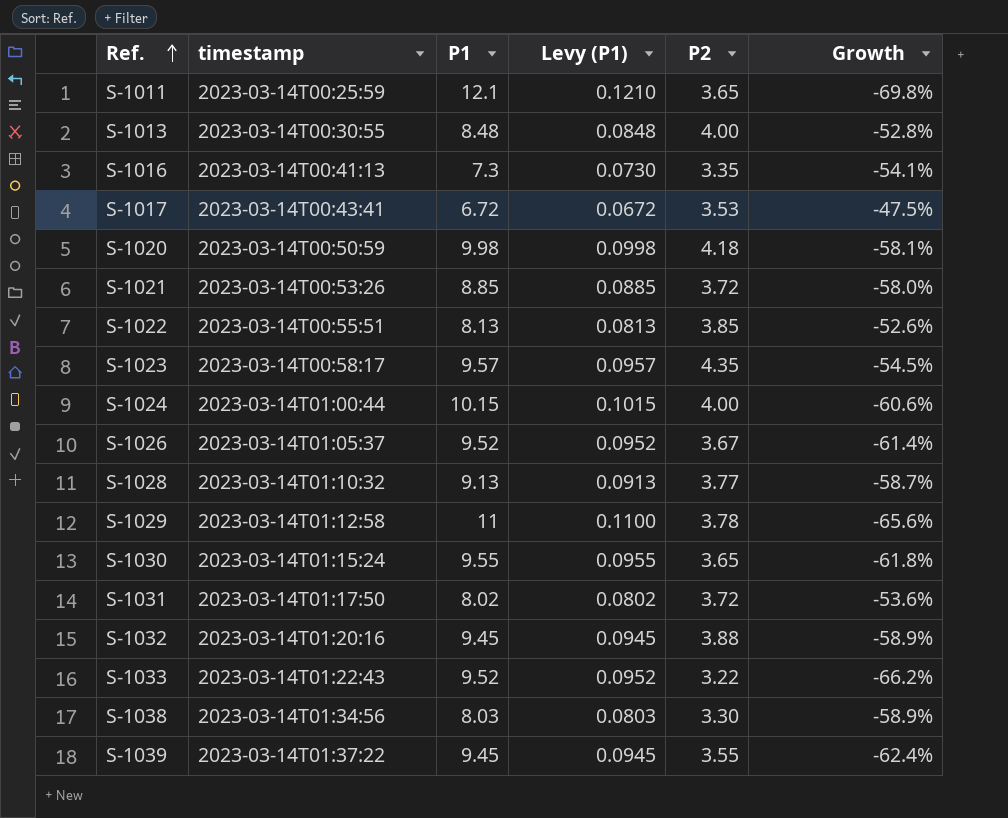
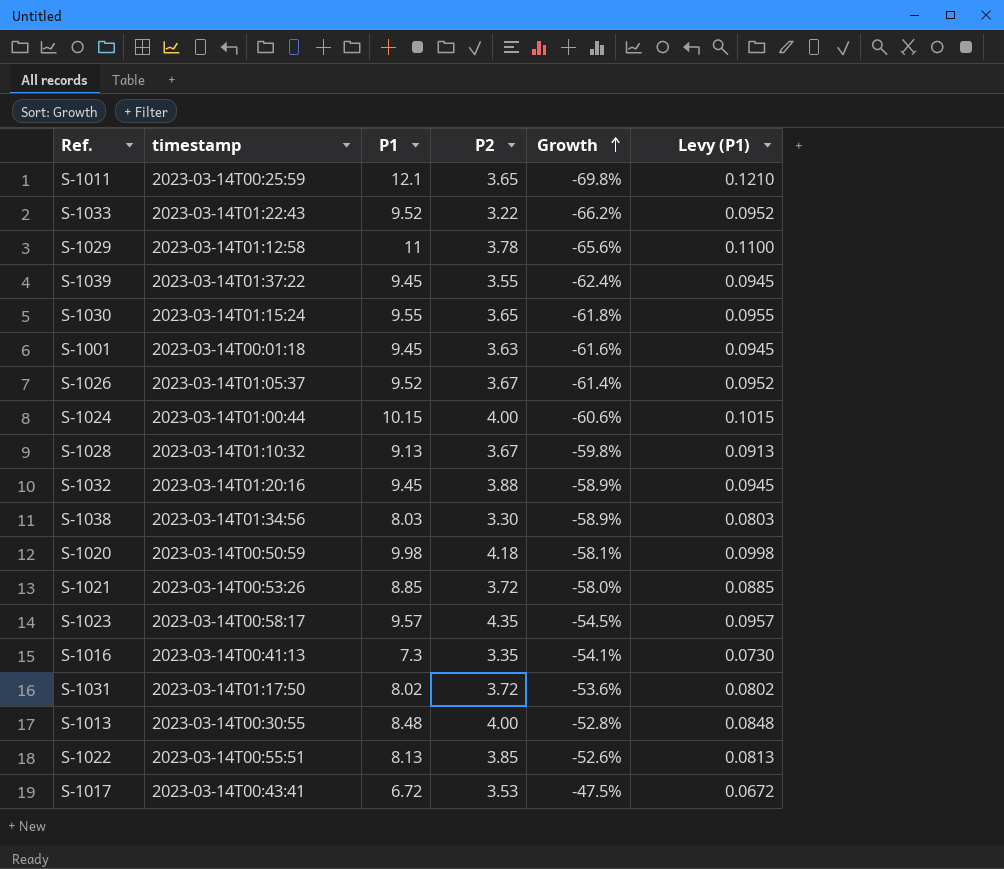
row order: Ref. ascending -> Growth ascending
column Levy (P1) | position: 4 -> 6
row S-1001: none -> 2023-03-14T00:01:18 | 9.45 | 3.63 | -61.6% | 0.0945
S-1028 | P2: 3.77 -> 3.67
S-1028 | Growth: -58.7% -> -59.8%

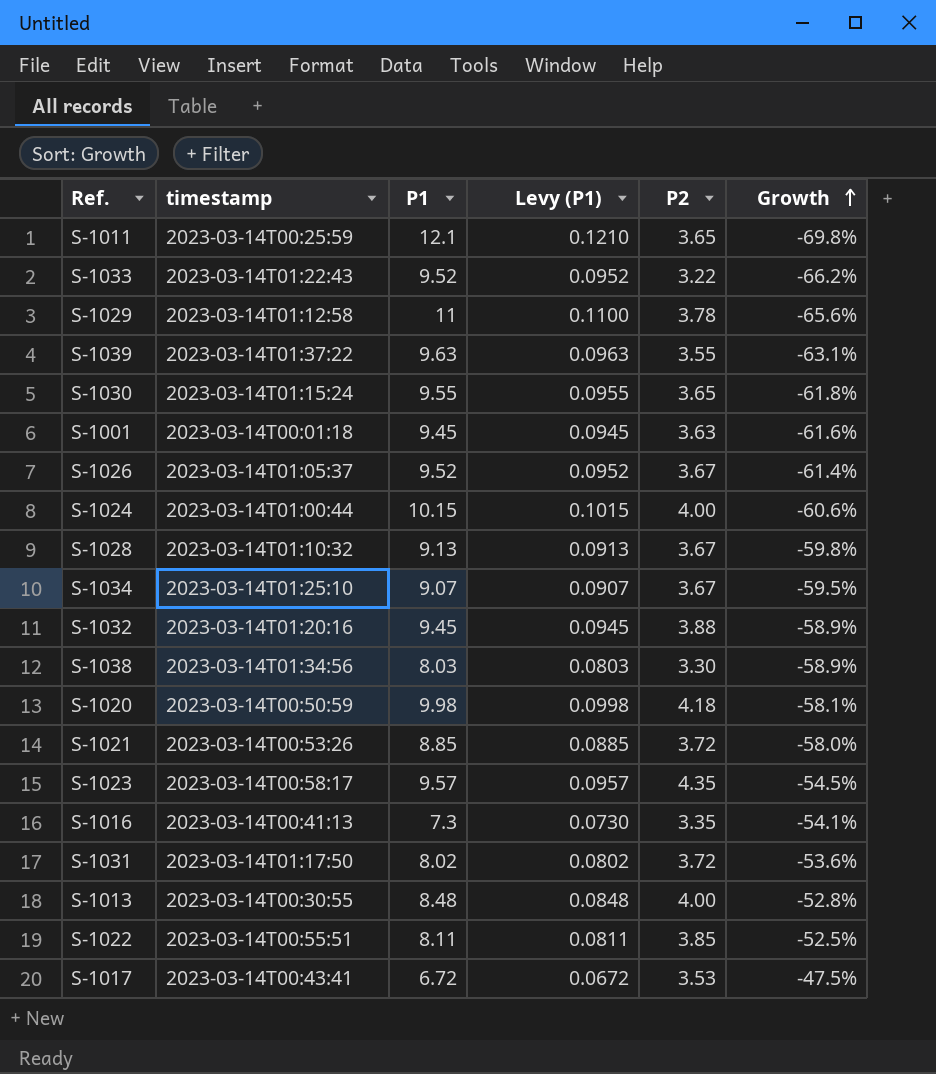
column Levy (P1) | position: 6 -> 4
S-1039 | P1: 9.45 -> 9.63
S-1039 | Levy (P1): 0.0945 -> 0.0963
S-1039 | Growth: -62.4% -> -63.1%
row S-1034: none -> 2023-03-14T01:25:10 | 9.07 | 0.0907 | 3.67 | -59.5%
S-1022 | P1: 8.13 -> 8.11
S-1022 | Levy (P1): 0.0813 -> 0.0811
S-1022 | Growth: -52.6% -> -52.5%

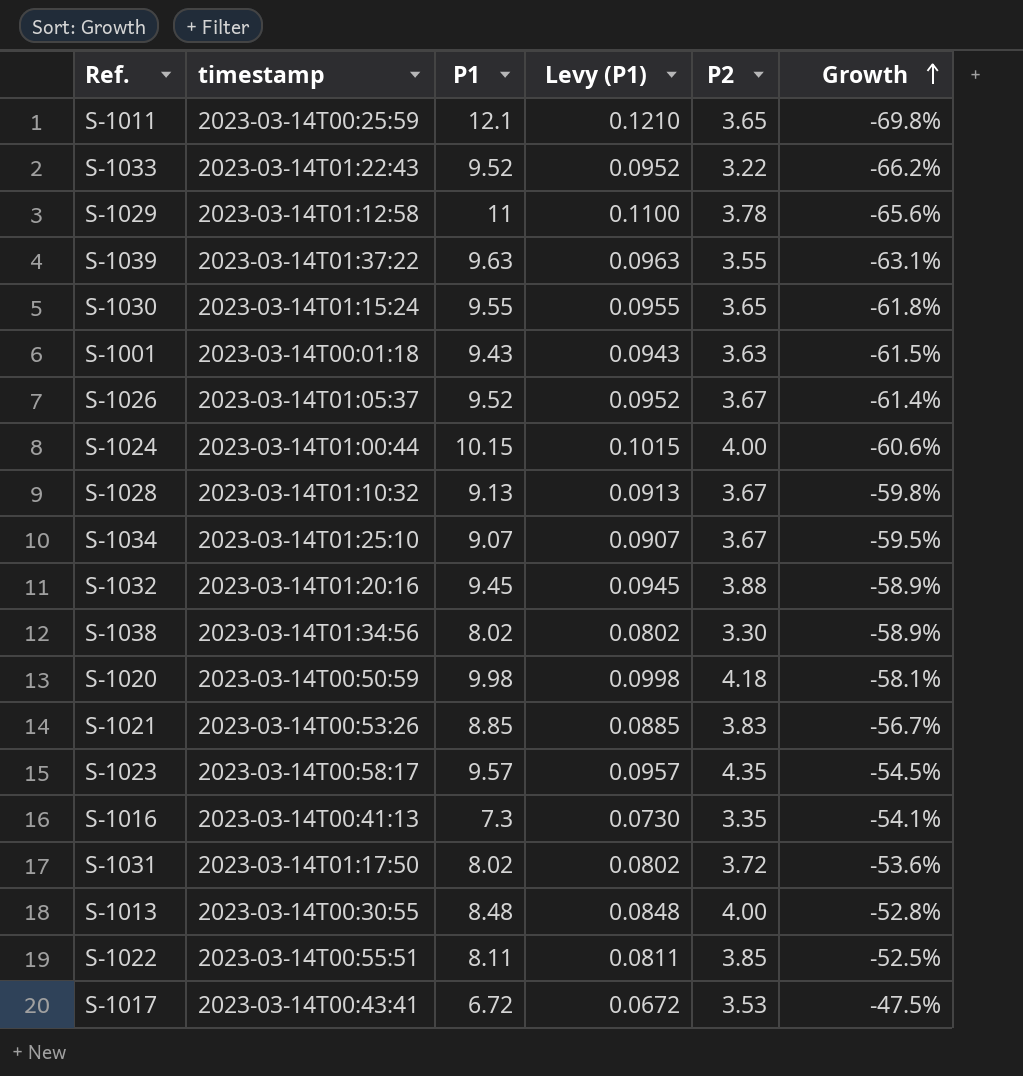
S-1001 | P1: 9.45 -> 9.43
S-1001 | Levy (P1): 0.0945 -> 0.0943
S-1001 | Growth: -61.6% -> -61.5%
S-1038 | P1: 8.03 -> 8.02
S-1038 | Levy (P1): 0.0803 -> 0.0802
S-1021 | P2: 3.72 -> 3.83
S-1021 | Growth: -58.0% -> -56.7%

